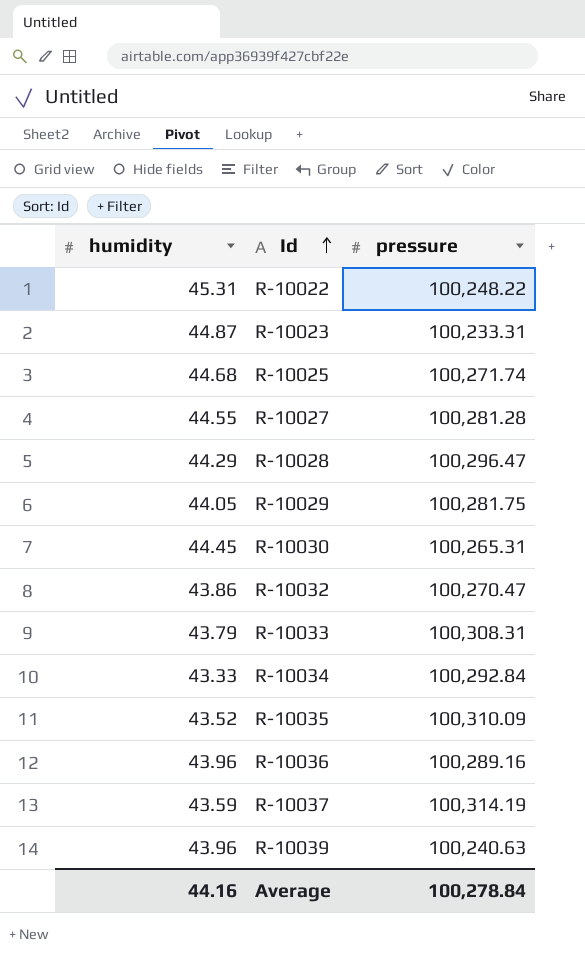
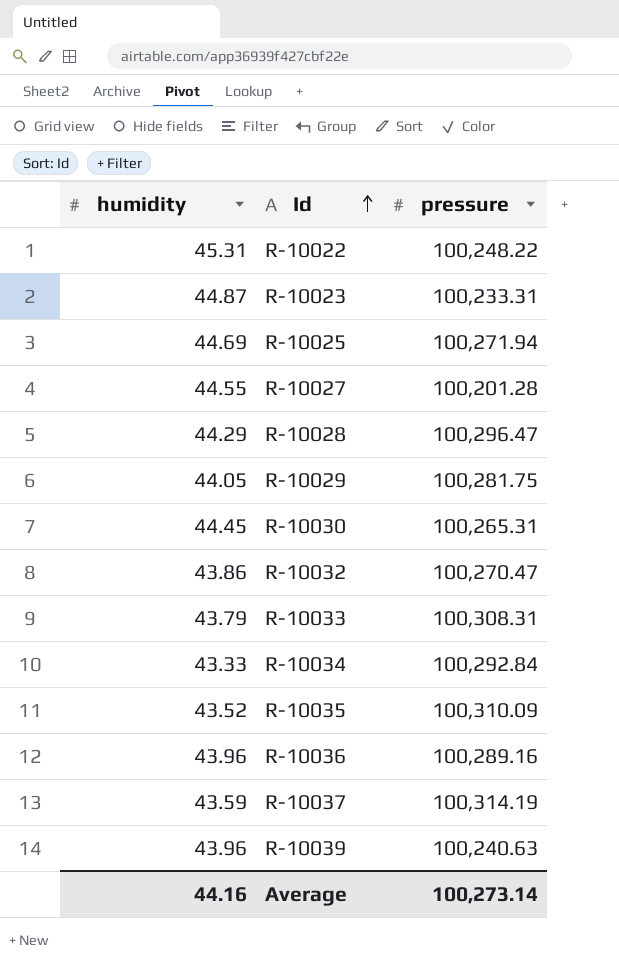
R-10025 | humidity: 44.68 -> 44.69
R-10025 | pressure: 100,271.74 -> 100,271.94
R-10027 | pressure: 100,281.28 -> 100,201.28
Average | pressure: 100,278.84 -> 100,273.14

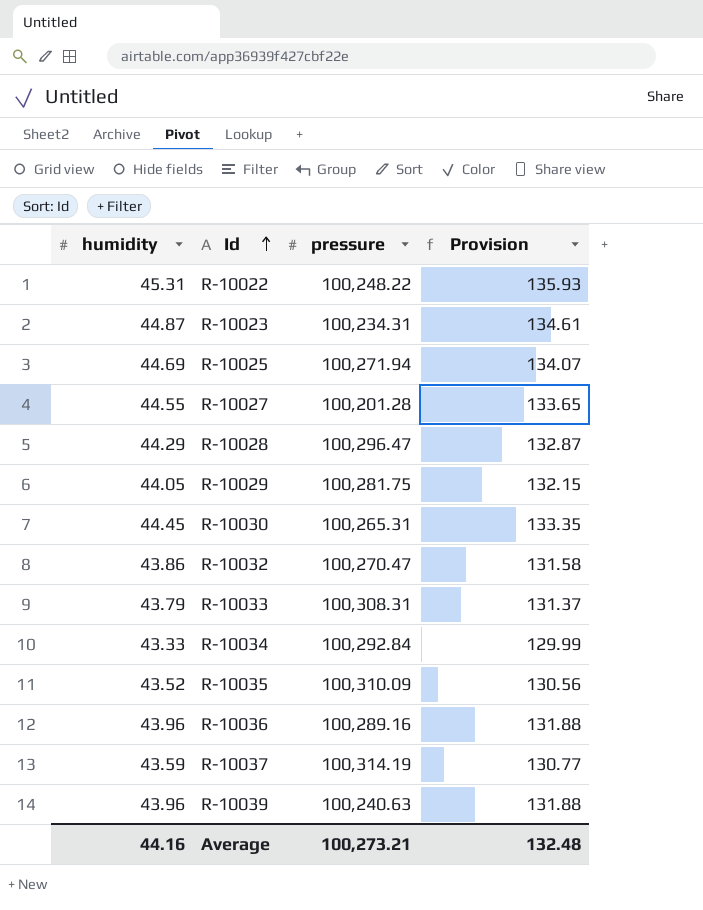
column Provision | formula: none -> [humidity] * 3
R-10023 | pressure: 100,233.31 -> 100,234.31
Average | pressure: 100,273.14 -> 100,273.21

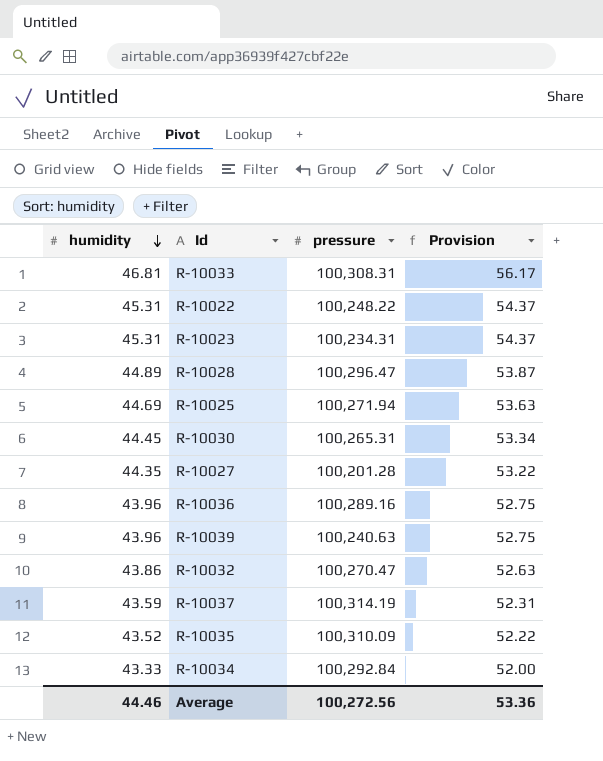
row order: Id ascending -> humidity descending
column Provision | formula: [humidity] * 3 -> [humidity] * 1.2
row R-10029: 44.05 | 100,281.75 | 132.15 -> none
R-10033 | humidity: 43.79 -> 46.81
R-10023 | humidity: 44.87 -> 45.31
R-10028 | humidity: 44.29 -> 44.89
R-10027 | humidity: 44.55 -> 44.35
Average | humidity: 44.16 -> 44.46
Average | pressure: 100,273.21 -> 100,272.56
Average | Provision: 132.48 -> 53.36

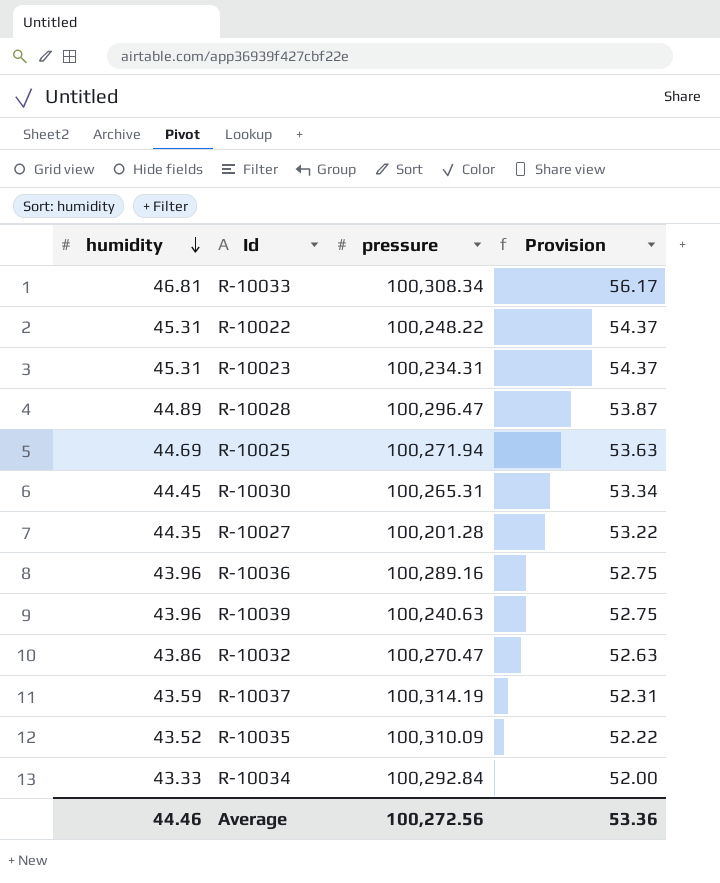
R-10033 | pressure: 100,308.31 -> 100,308.34

